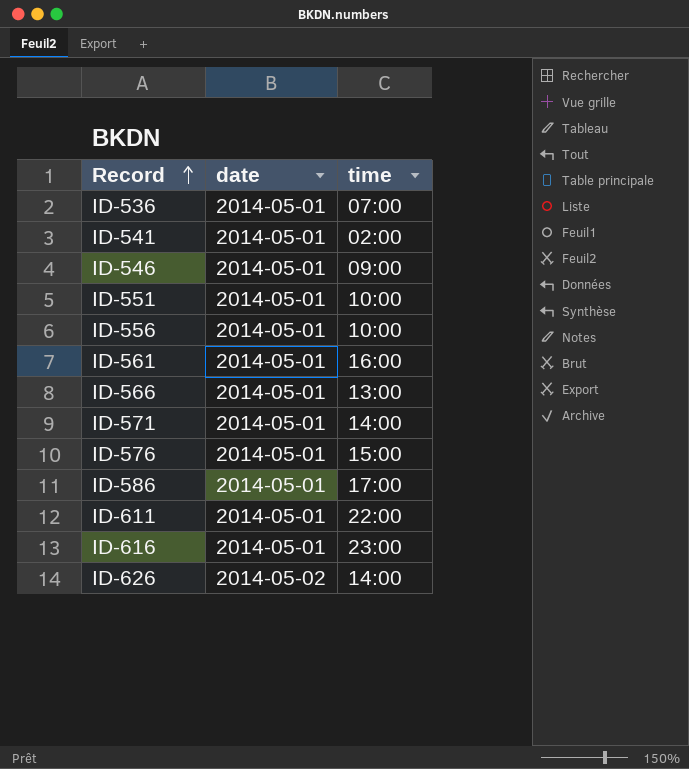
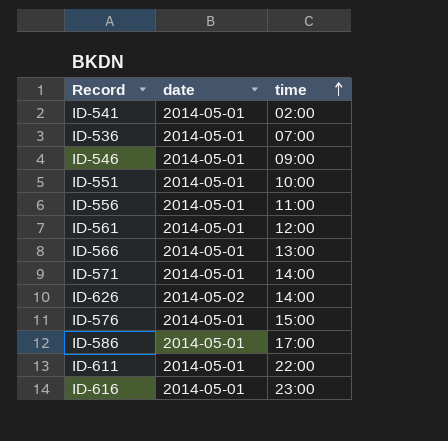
row order: Record ascending -> time ascending
ID-556 | time: 10:00 -> 11:00
ID-561 | time: 16:00 -> 12:00

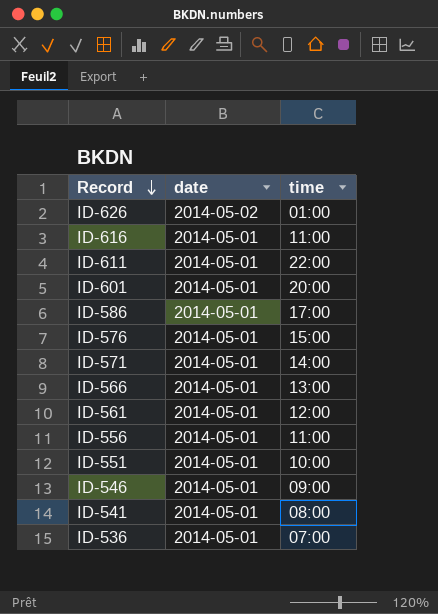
row order: time ascending -> Record descending
ID-626 | time: 14:00 -> 01:00
ID-616 | time: 23:00 -> 11:00
row ID-601: none -> 2014-05-01 | 20:00
ID-541 | time: 02:00 -> 08:00

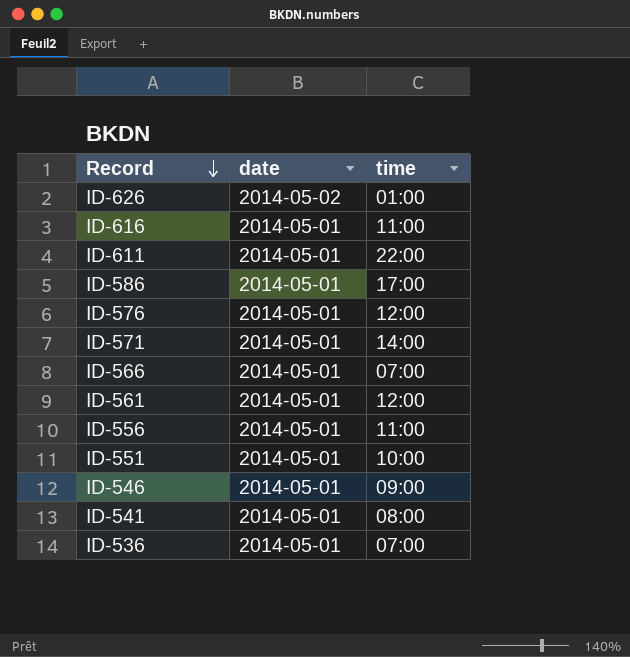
row ID-601: 2014-05-01 | 20:00 -> none
ID-576 | time: 15:00 -> 12:00
ID-566 | time: 13:00 -> 07:00

